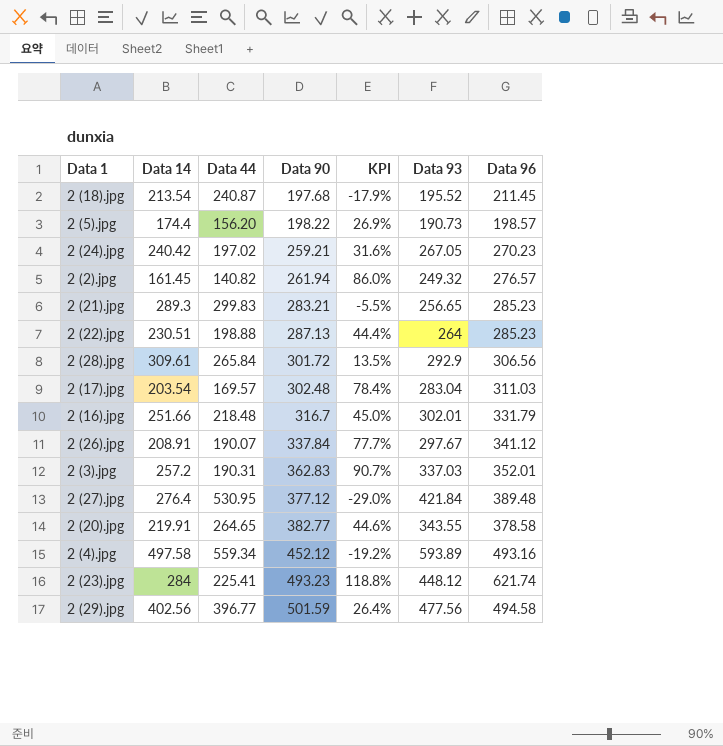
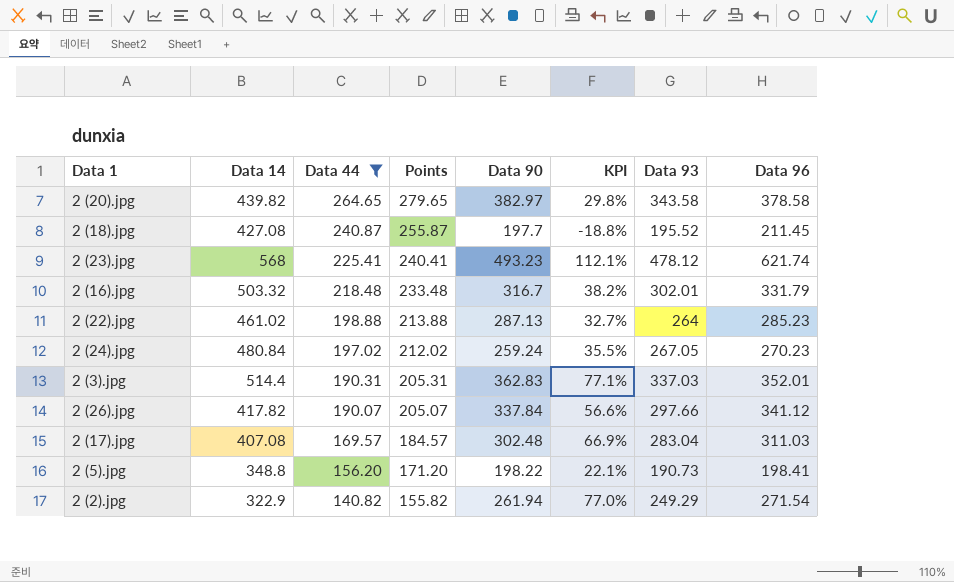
filter: none -> Data 44 <= 264.65
row order: Data 90 ascending -> Data 44 descending
column Points | formula: none -> [Data 44] + 15
column KPI | formula: ([Data 90] - [Data 44]) / [Data 44] -> ([Data 93] - [Data 44]) / [Data 44]
2 (20).jpg | Data 14: 219.91 -> 439.82
2 (20).jpg | Data 90: 382.77 -> 382.97
2 (20).jpg | Data 93: 343.55 -> 343.58
2 (18).jpg | Data 14: 213.54 -> 427.08
2 (18).jpg | Data 90: 197.68 -> 197.7
2 (23).jpg | Data 14: 284 -> 568
2 (23).jpg | Data 93: 448.12 -> 478.12
2 (16).jpg | Data 14: 251.66 -> 503.32
2 (22).jpg | Data 14: 230.51 -> 461.02
2 (24).jpg | Data 14: 240.42 -> 480.84
2 (24).jpg | Data 90: 259.21 -> 259.24
2 (3).jpg | Data 14: 257.2 -> 514.4
2 (26).jpg | Data 14: 208.91 -> 417.82
2 (26).jpg | Data 93: 297.67 -> 297.66
2 (17).jpg | Data 14: 203.54 -> 407.08
2 (5).jpg | Data 14: 174.4 -> 348.8
2 (5).jpg | Data 96: 198.57 -> 198.41
2 (2).jpg | Data 14: 161.45 -> 322.9
2 (2).jpg | Data 93: 249.32 -> 249.29
2 (2).jpg | Data 96: 276.57 -> 271.54

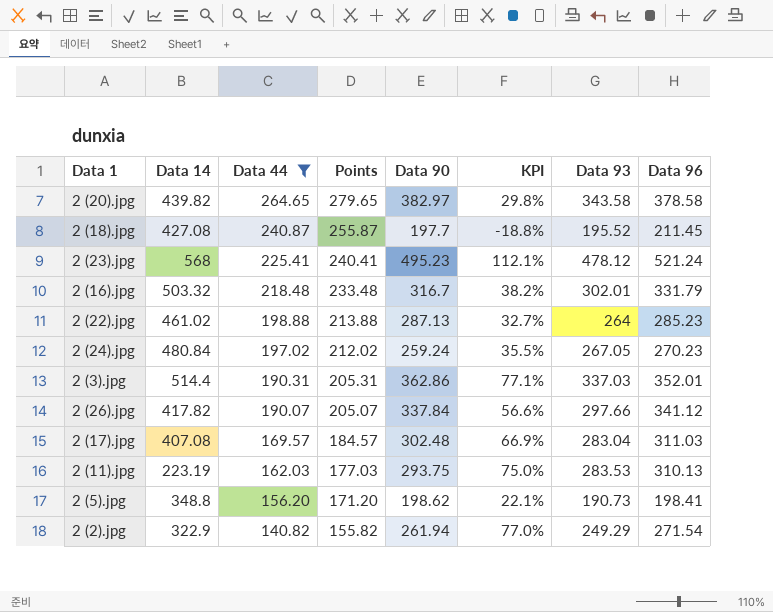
2 (23).jpg | Data 90: 493.23 -> 495.23
2 (23).jpg | Data 96: 621.74 -> 521.24
2 (3).jpg | Data 90: 362.83 -> 362.86
row 2 (11).jpg: none -> 223.19 | 162.03 | 177.03 | 293.75 | 75.0% | 283.53 | 310.13
2 (5).jpg | Data 90: 198.22 -> 198.62

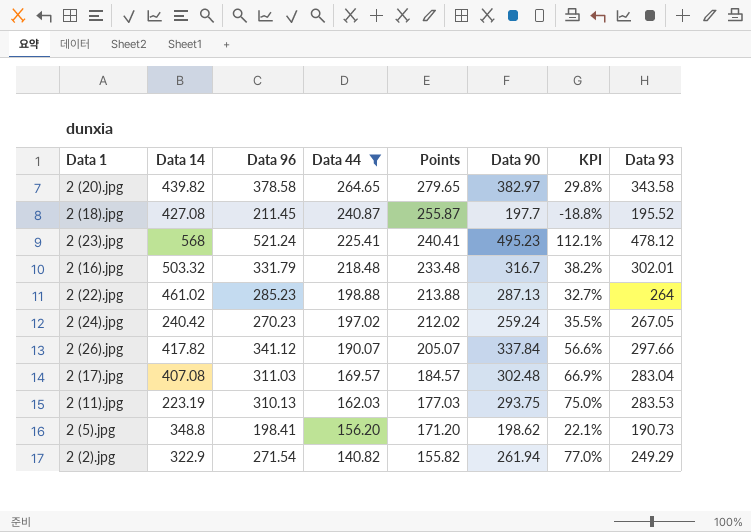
column Data 96 | position: 8 -> 3
row 2 (3).jpg: 514.4 | 190.31 | 205.31 | 362.86 | 77.1% | 337.03 | 352.01 -> none
2 (24).jpg | Data 14: 480.84 -> 240.42

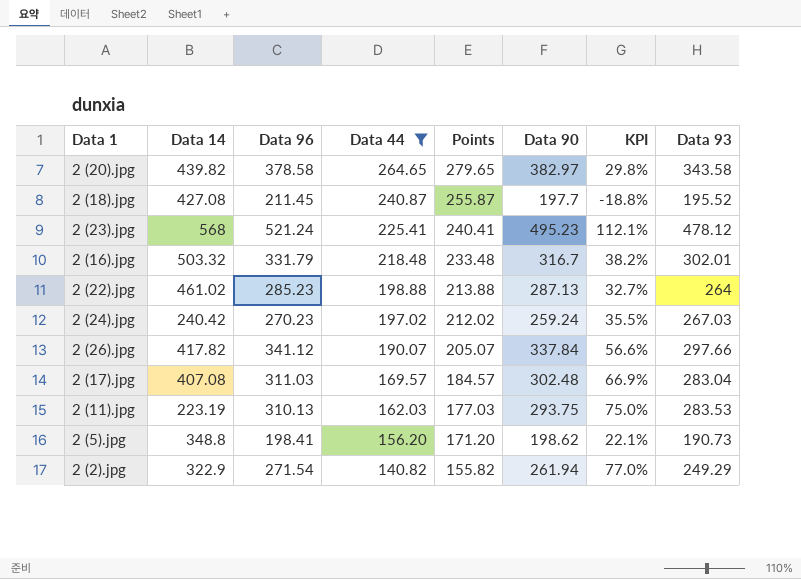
2 (24).jpg | Data 93: 267.05 -> 267.03

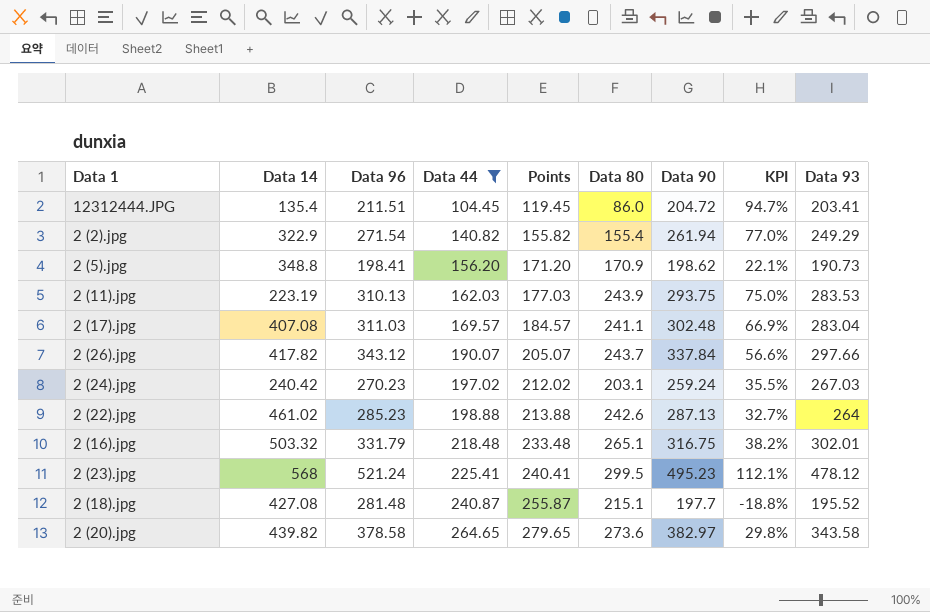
row order: Data 44 descending -> Data 44 ascending
column Data 80 | position: none -> 6
row 12312444.JPG: none -> 135.4 | 211.51 | 104.45 | 119.45 | 86.0 | 204.72 | 94.7% | 203.41
2 (26).jpg | Data 96: 341.12 -> 343.12
2 (16).jpg | Data 90: 316.7 -> 316.75
2 (18).jpg | Data 96: 211.45 -> 281.48

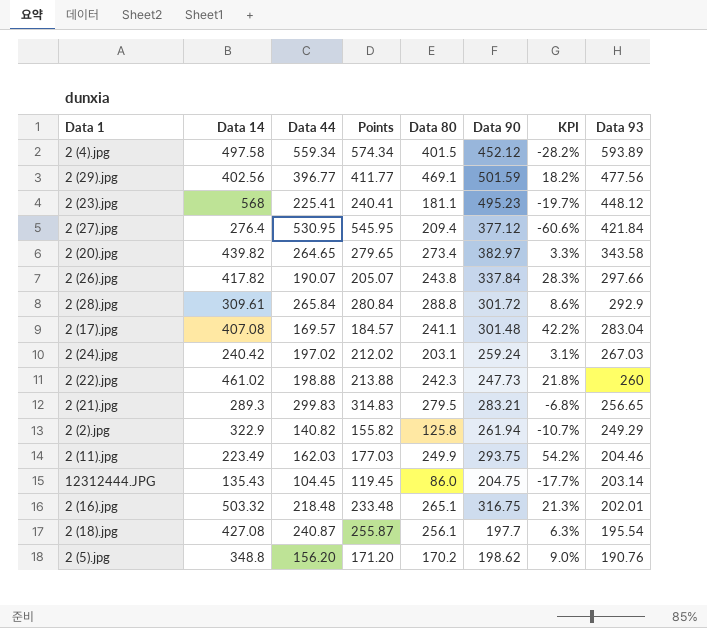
filter: Data 44 <= 264.65 -> none
row order: Data 44 ascending -> Data 93 descending
column Data 96 | position: 3 -> none
column KPI | formula: ([Data 93] - [Data 44]) / [Data 44] -> ([Data 80] - [Data 44]) / [Data 44]
2 (23).jpg | Data 80: 299.5 -> 181.1
2 (23).jpg | Data 93: 478.12 -> 448.12
2 (20).jpg | Data 80: 273.6 -> 273.4
2 (26).jpg | Data 80: 243.7 -> 243.8
2 (17).jpg | Data 90: 302.48 -> 301.48
2 (22).jpg | Data 80: 242.6 -> 242.3
2 (22).jpg | Data 90: 287.13 -> 247.73
2 (22).jpg | Data 93: 264 -> 260
2 (2).jpg | Data 80: 155.4 -> 125.8
2 (11).jpg | Data 14: 223.19 -> 223.49
2 (11).jpg | Data 80: 243.9 -> 249.9
2 (11).jpg | Data 93: 283.53 -> 204.46
12312444.JPG | Data 14: 135.4 -> 135.43
12312444.JPG | Data 90: 204.72 -> 204.75
12312444.JPG | Data 93: 203.41 -> 203.14
2 (16).jpg | Data 93: 302.01 -> 202.01
2 (18).jpg | Data 80: 215.1 -> 256.1
2 (18).jpg | Data 93: 195.52 -> 195.54
2 (5).jpg | Data 80: 170.9 -> 170.2
2 (5).jpg | Data 93: 190.73 -> 190.76

